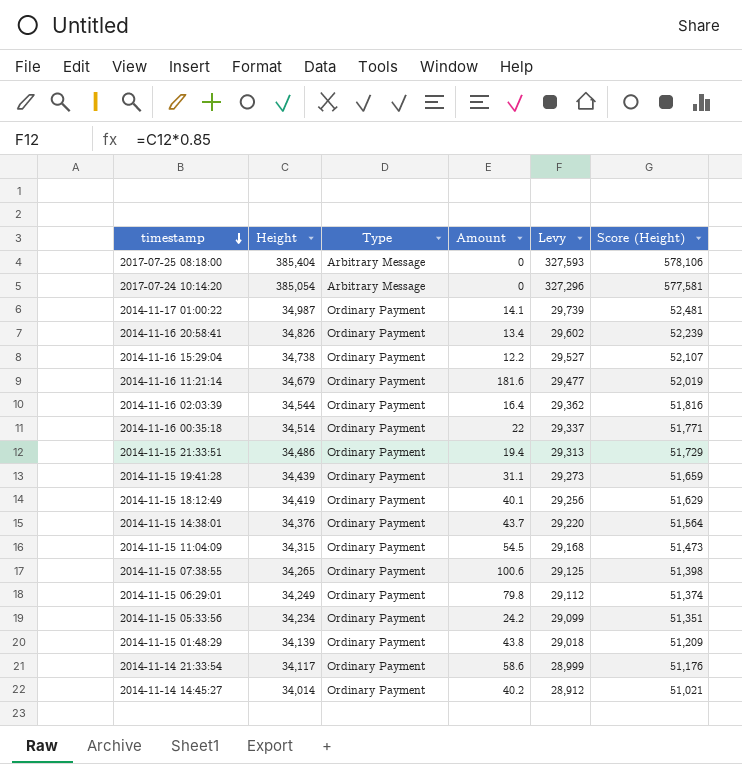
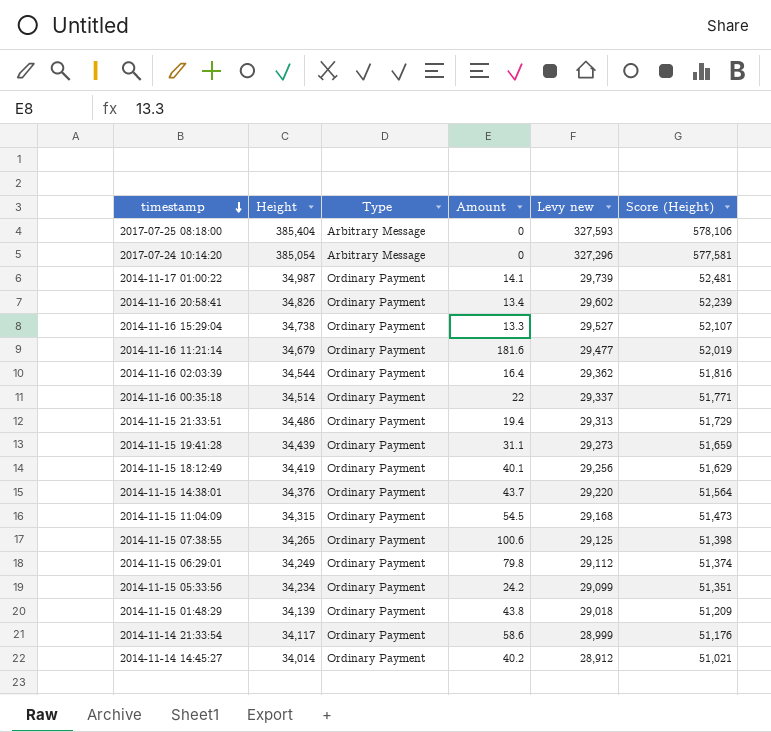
column name: Levy -> Levy new
2014-11-16 15:29:04 | Amount: 12.2 -> 13.3

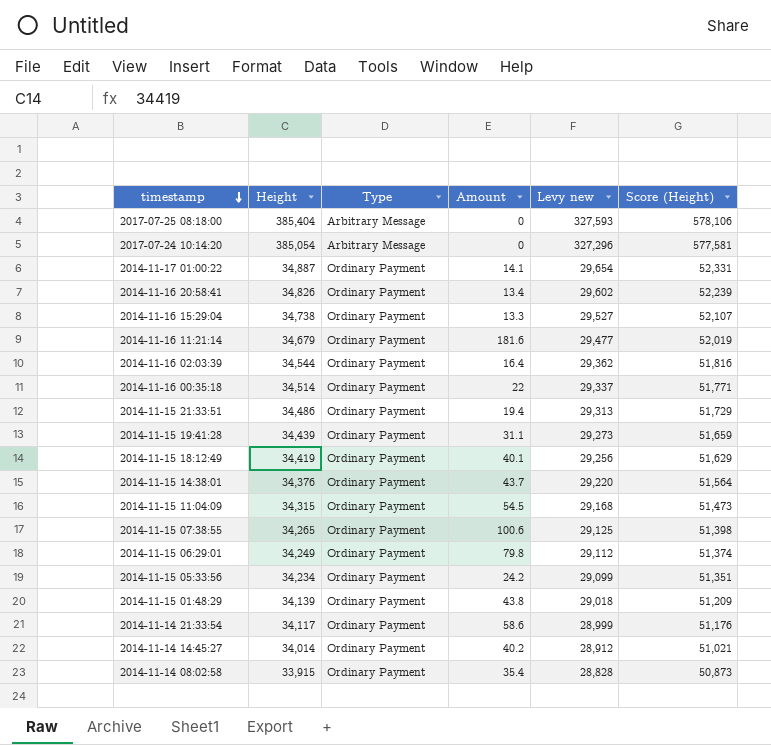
2014-11-17 01:00:22 | Height: 34,987 -> 34,887
2014-11-17 01:00:22 | Levy new: 29,739 -> 29,654
2014-11-17 01:00:22 | Score (Height): 52,481 -> 52,331
row 2014-11-14 08:02:58: none -> 33,915 | Ordinary Payment | 35.4 | 28,828 | 50,873

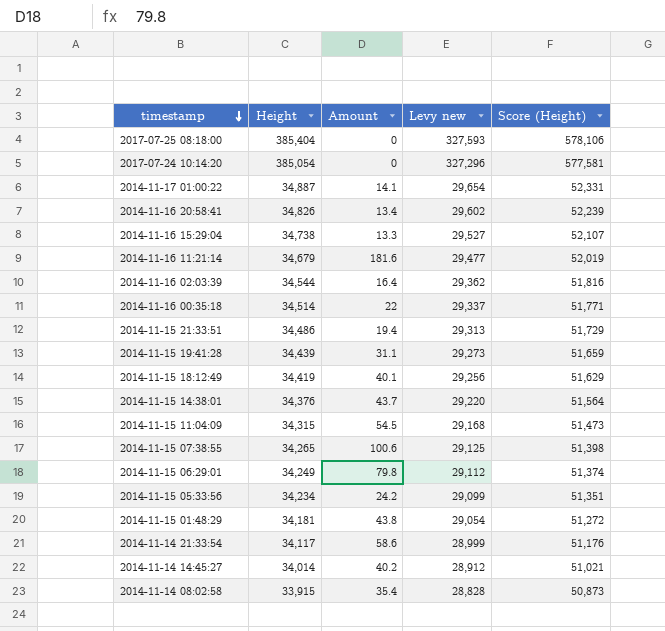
column Type | position: 3 -> none
2014-11-15 01:48:29 | Height: 34,139 -> 34,181
2014-11-15 01:48:29 | Levy new: 29,018 -> 29,054
2014-11-15 01:48:29 | Score (Height): 51,209 -> 51,272

